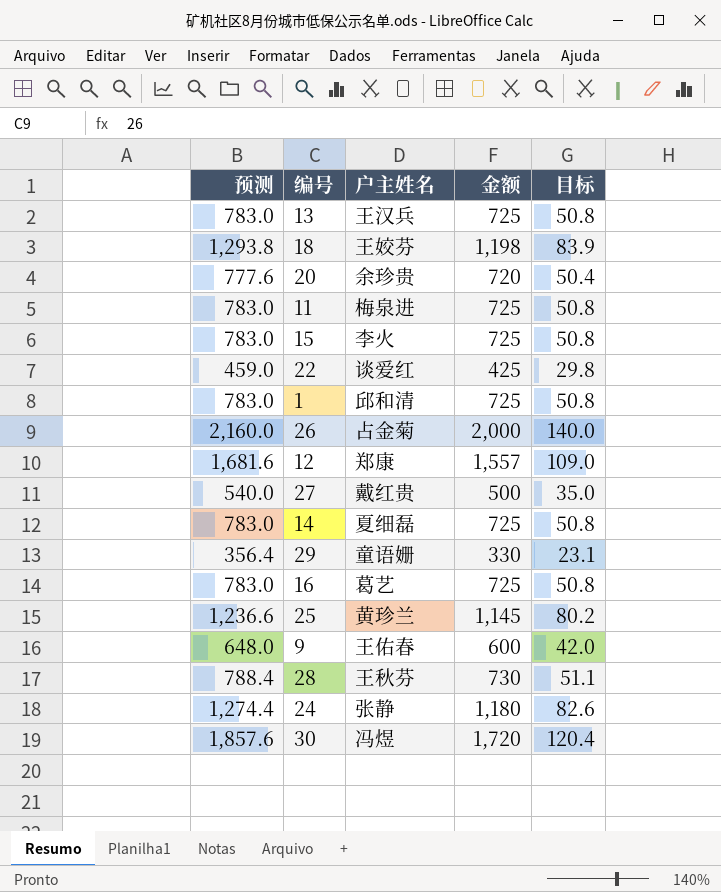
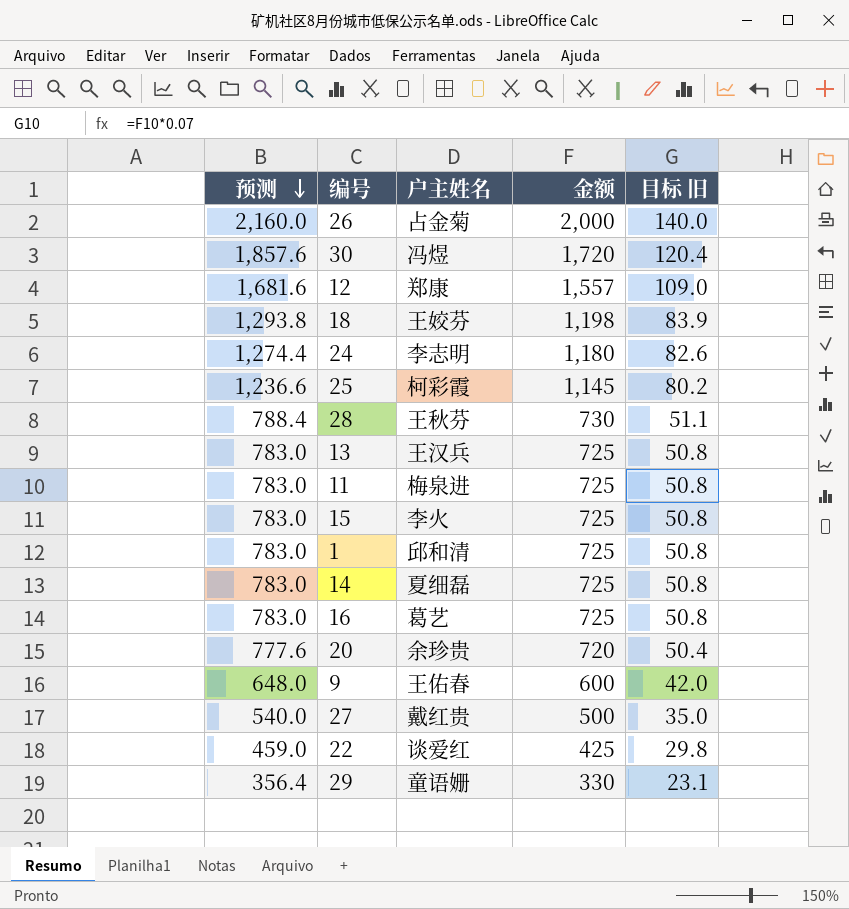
row order: none -> 预测 descending
column name: 目标 -> 目标 旧
24 | 户主姓名: 张静 -> 李志明
25 | 户主姓名: 黄珍兰 -> 柯彩霞

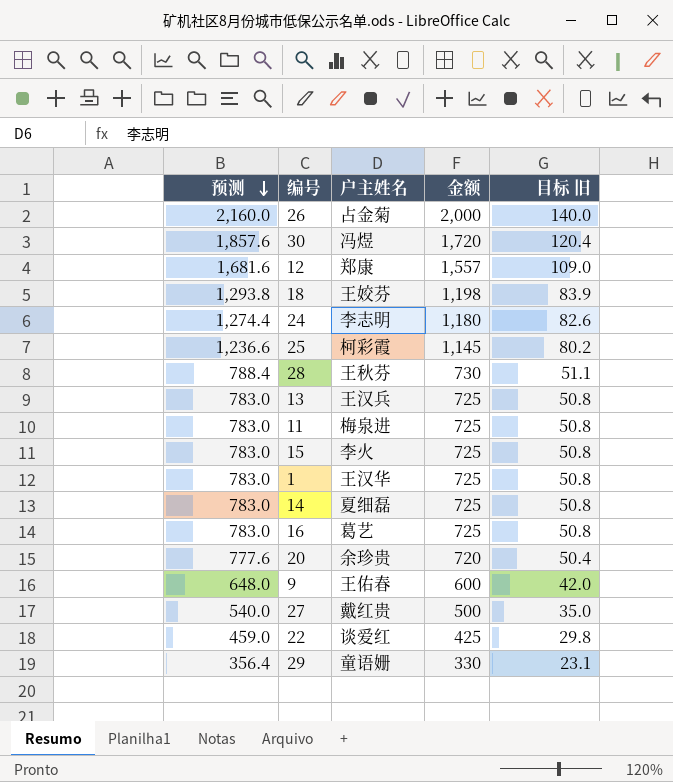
1 | 户主姓名: 邱和清 -> 王汉华

